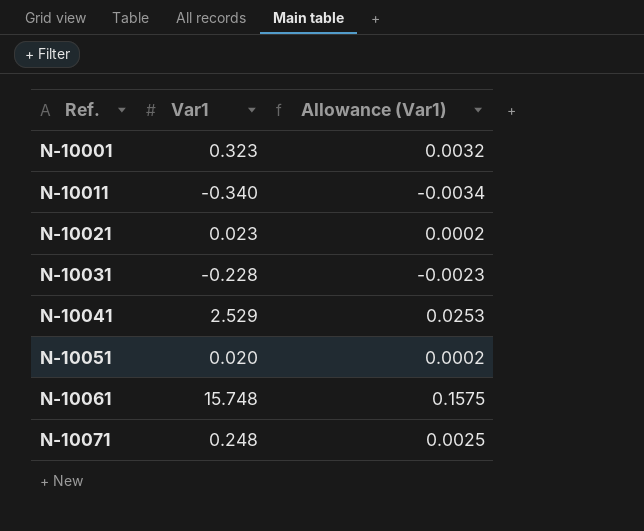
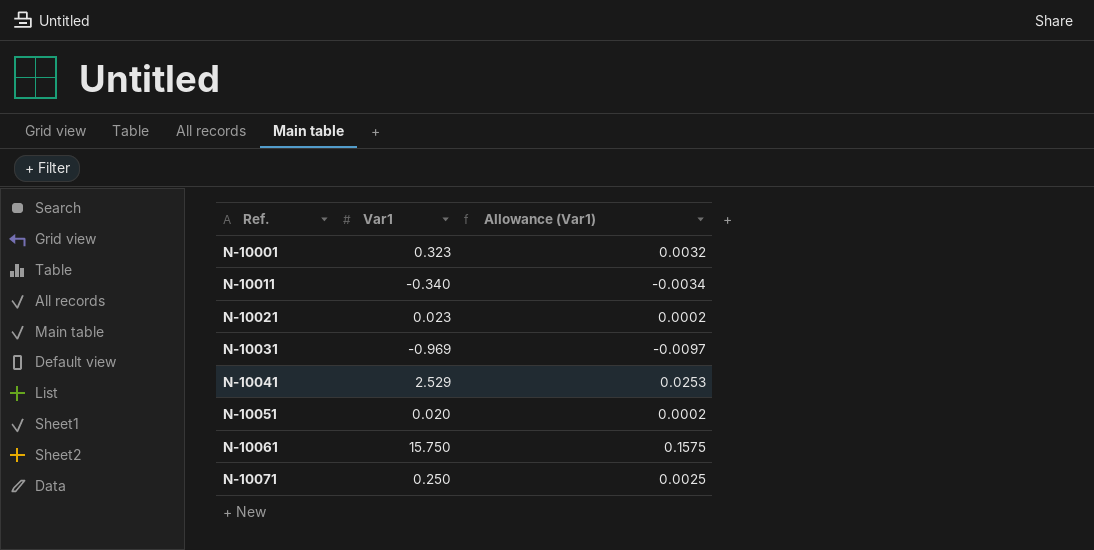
N-10031 | Var1: -0.228 -> -0.969
N-10031 | Allowance (Var1): -0.0023 -> -0.0097
N-10061 | Var1: 15.748 -> 15.750
N-10071 | Var1: 0.248 -> 0.250

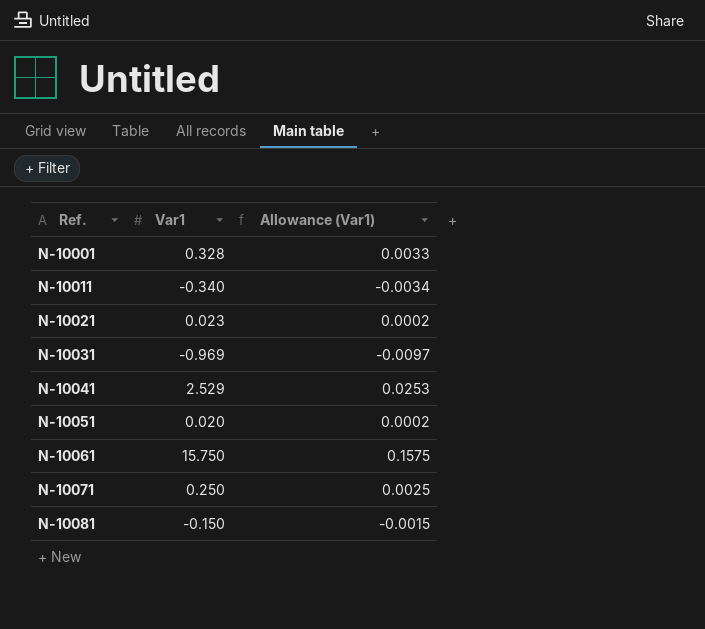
N-10001 | Var1: 0.323 -> 0.328
N-10001 | Allowance (Var1): 0.0032 -> 0.0033
row N-10081: none -> -0.150 | -0.0015

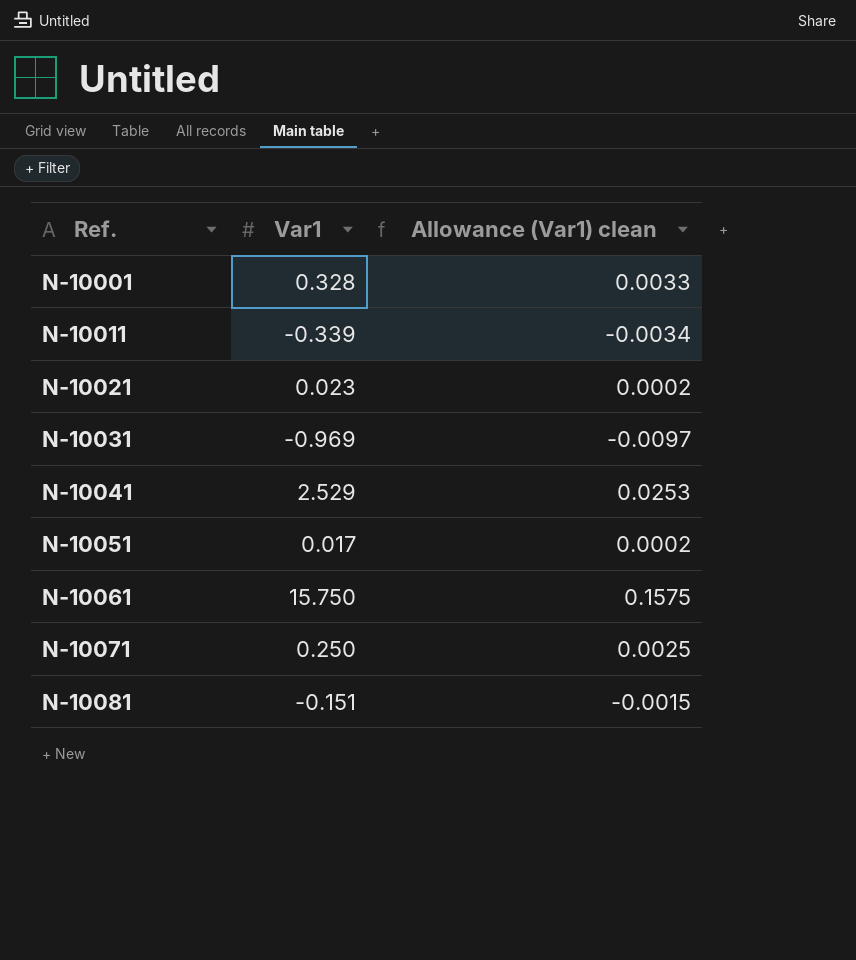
column name: Allowance (Var1) -> Allowance (Var1) clean
N-10011 | Var1: -0.340 -> -0.339
N-10051 | Var1: 0.020 -> 0.017
N-10081 | Var1: -0.150 -> -0.151

